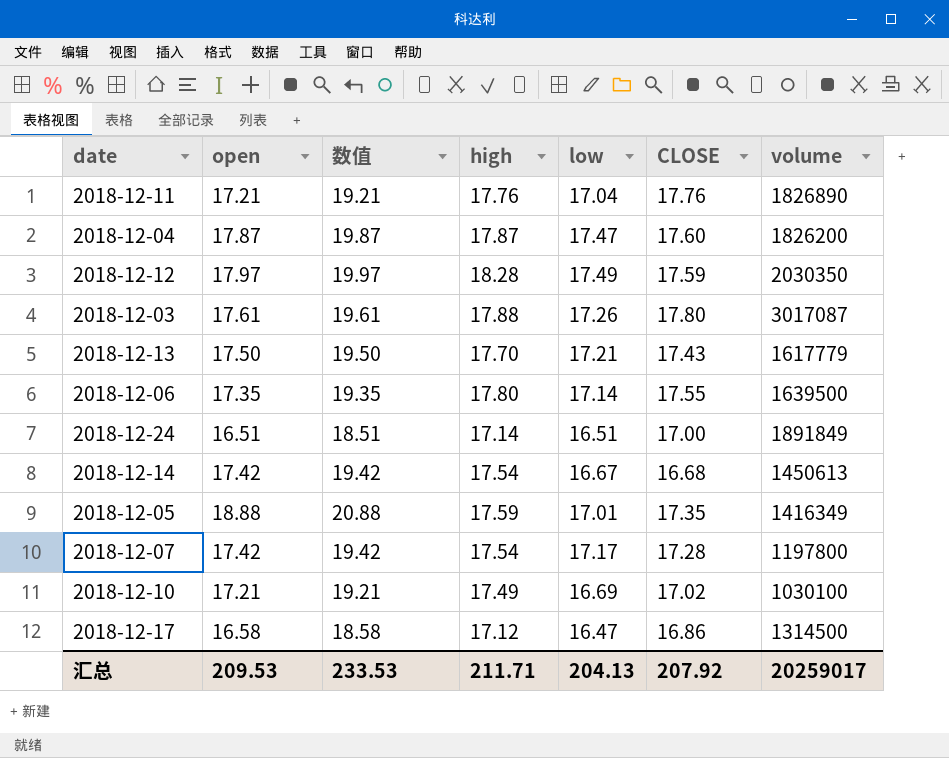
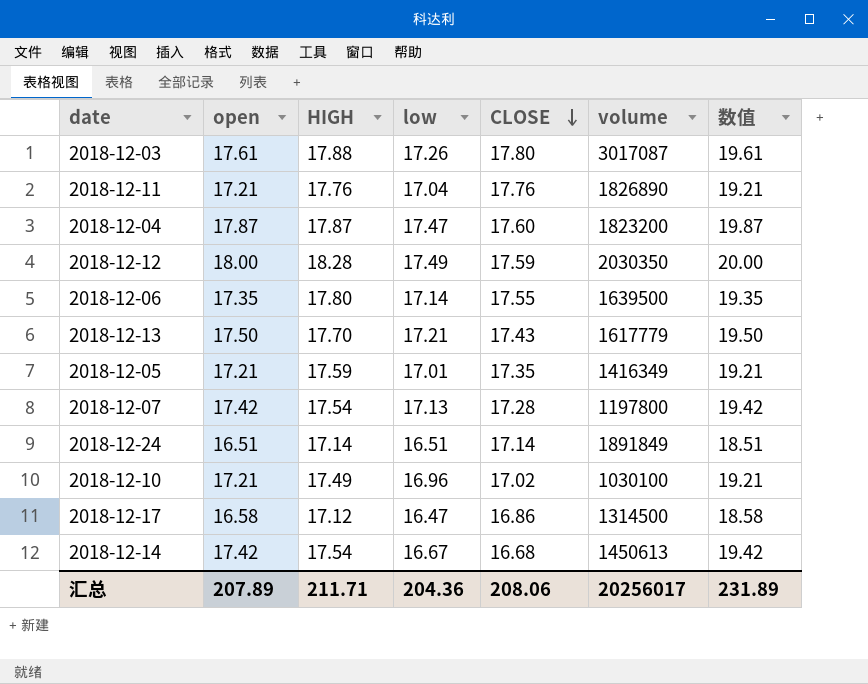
row order: none -> CLOSE descending
column name: high -> HIGH
column 数值 | position: 3 -> 7
2018-12-04 | volume: 1826200 -> 1823200
2018-12-12 | open: 17.97 -> 18.00
2018-12-12 | 数值: 19.97 -> 20.00
2018-12-05 | open: 18.88 -> 17.21
2018-12-05 | 数值: 20.88 -> 19.21
2018-12-07 | low: 17.17 -> 17.13
2018-12-24 | CLOSE: 17.00 -> 17.14
2018-12-10 | low: 16.69 -> 16.96
汇总 | open: 209.53 -> 207.89
汇总 | low: 204.13 -> 204.36
汇总 | CLOSE: 207.92 -> 208.06
汇总 | volume: 20259017 -> 20256017
汇总 | 数值: 233.53 -> 231.89

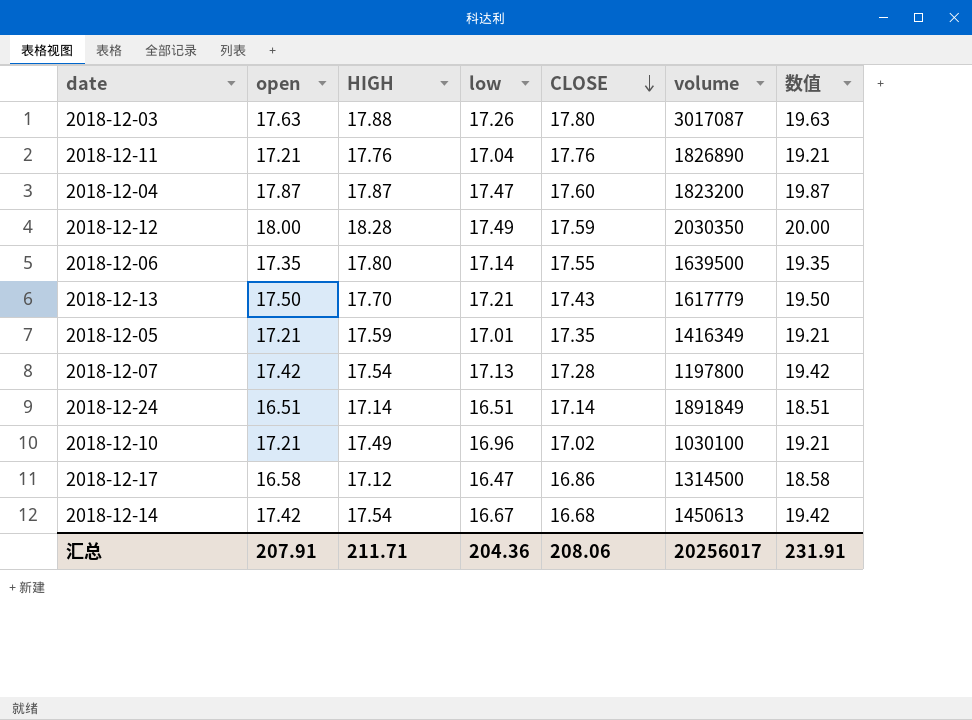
2018-12-03 | open: 17.61 -> 17.63
2018-12-03 | 数值: 19.61 -> 19.63
汇总 | open: 207.89 -> 207.91
汇总 | 数值: 231.89 -> 231.91

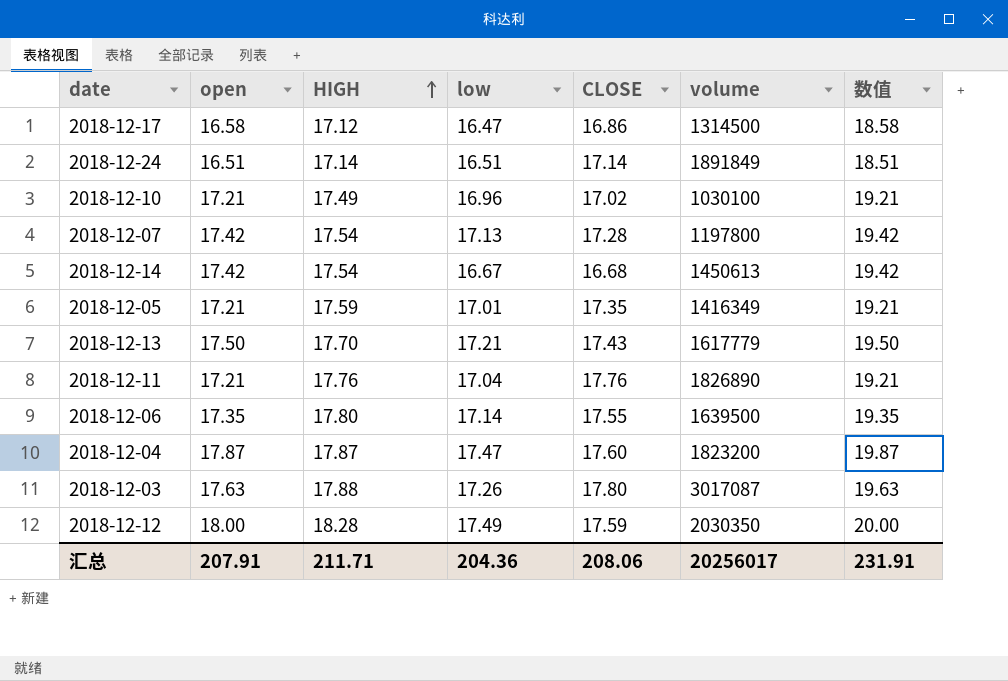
row order: CLOSE descending -> HIGH ascending

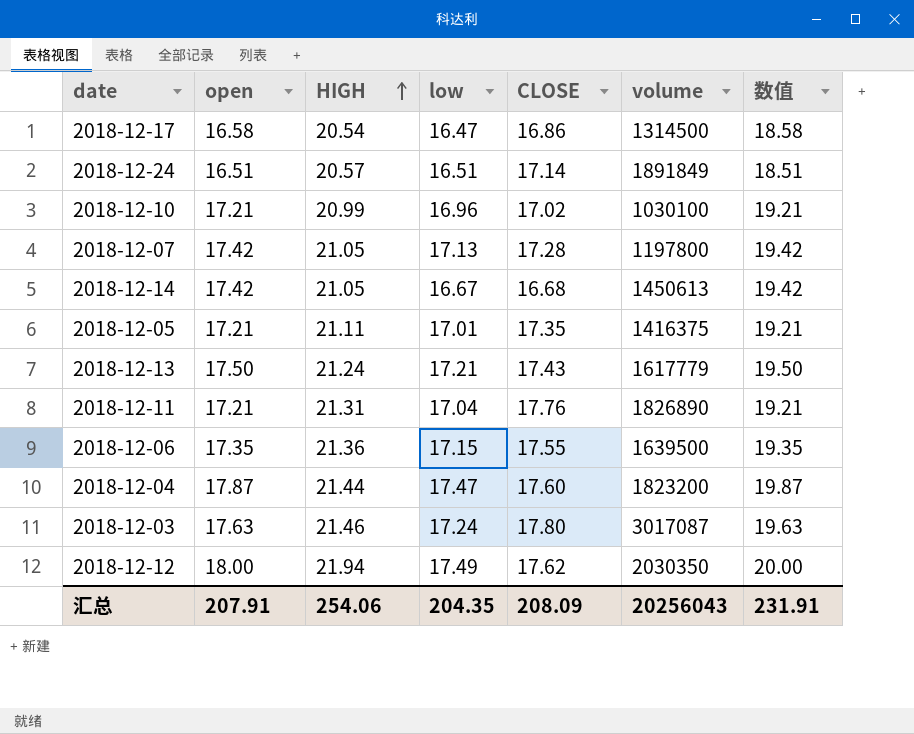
2018-12-17 | HIGH: 17.12 -> 20.54
2018-12-24 | HIGH: 17.14 -> 20.57
2018-12-10 | HIGH: 17.49 -> 20.99
2018-12-07 | HIGH: 17.54 -> 21.05
2018-12-14 | HIGH: 17.54 -> 21.05
2018-12-05 | HIGH: 17.59 -> 21.11
2018-12-05 | volume: 1416349 -> 1416375
2018-12-13 | HIGH: 17.70 -> 21.24
2018-12-11 | HIGH: 17.76 -> 21.31
2018-12-06 | HIGH: 17.80 -> 21.36
2018-12-06 | low: 17.14 -> 17.15
2018-12-04 | HIGH: 17.87 -> 21.44
2018-12-03 | HIGH: 17.88 -> 21.46
2018-12-03 | low: 17.26 -> 17.24
2018-12-12 | HIGH: 18.28 -> 21.94
2018-12-12 | CLOSE: 17.59 -> 17.62
汇总 | HIGH: 211.71 -> 254.06
汇总 | low: 204.36 -> 204.35
汇总 | CLOSE: 208.06 -> 208.09
汇总 | volume: 20256017 -> 20256043

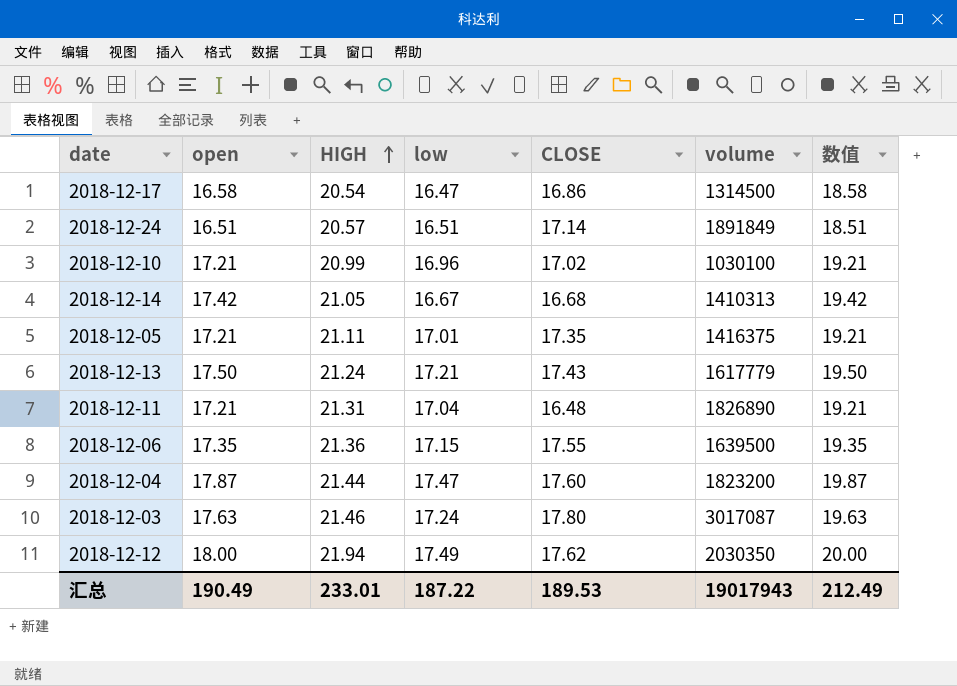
row 2018-12-07: 17.42 | 21.05 | 17.13 | 17.28 | 1197800 | 19.42 -> none
2018-12-14 | volume: 1450613 -> 1410313
2018-12-11 | CLOSE: 17.76 -> 16.48
汇总 | open: 207.91 -> 190.49
汇总 | HIGH: 254.06 -> 233.01
汇总 | low: 204.35 -> 187.22
汇总 | CLOSE: 208.09 -> 189.53
汇总 | volume: 20256043 -> 19017943
汇总 | 数值: 231.91 -> 212.49

